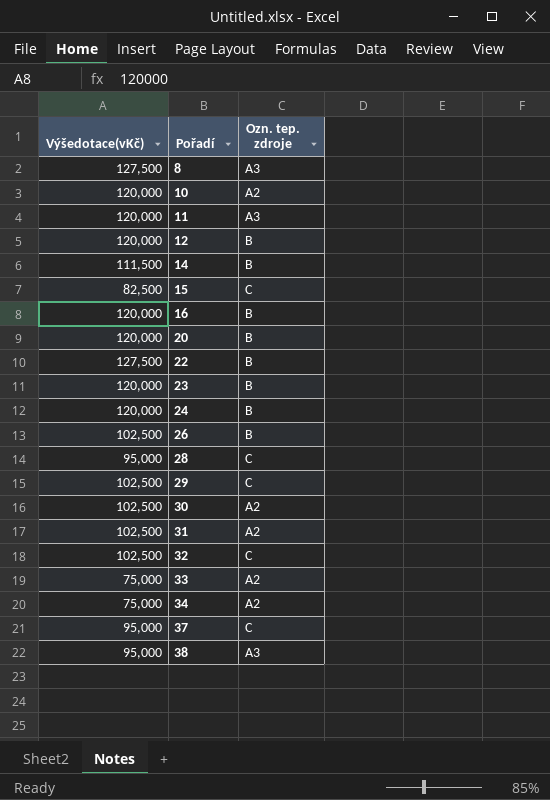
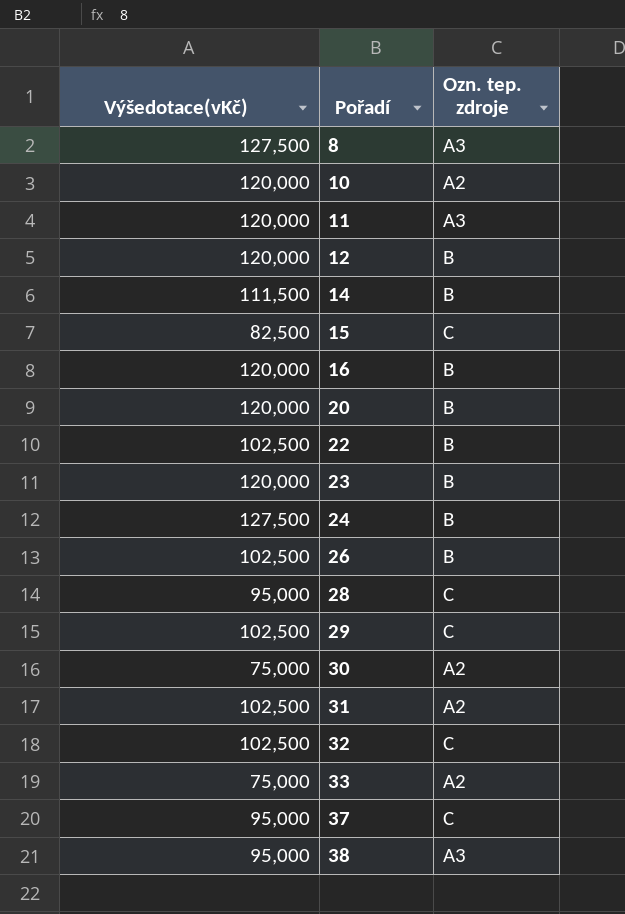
row 34: 75,000 | A2 -> none
22 | Výšedotace(vKč): 127,500 -> 102,500
24 | Výšedotace(vKč): 120,000 -> 127,500
30 | Výšedotace(vKč): 102,500 -> 75,000

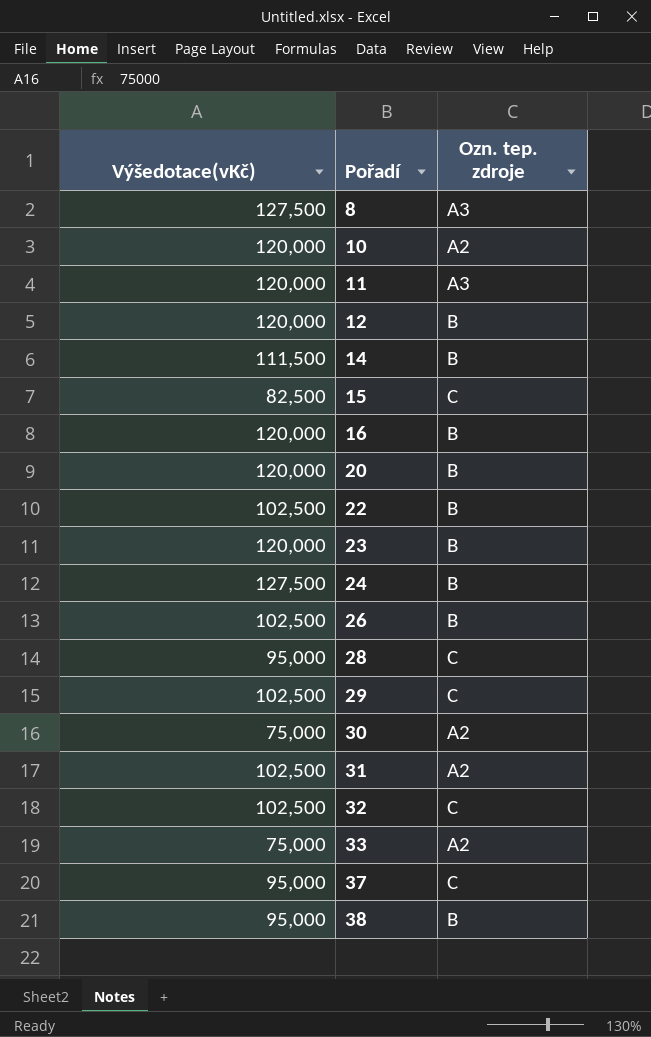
38 | Ozn. tep. zdroje: A3 -> B

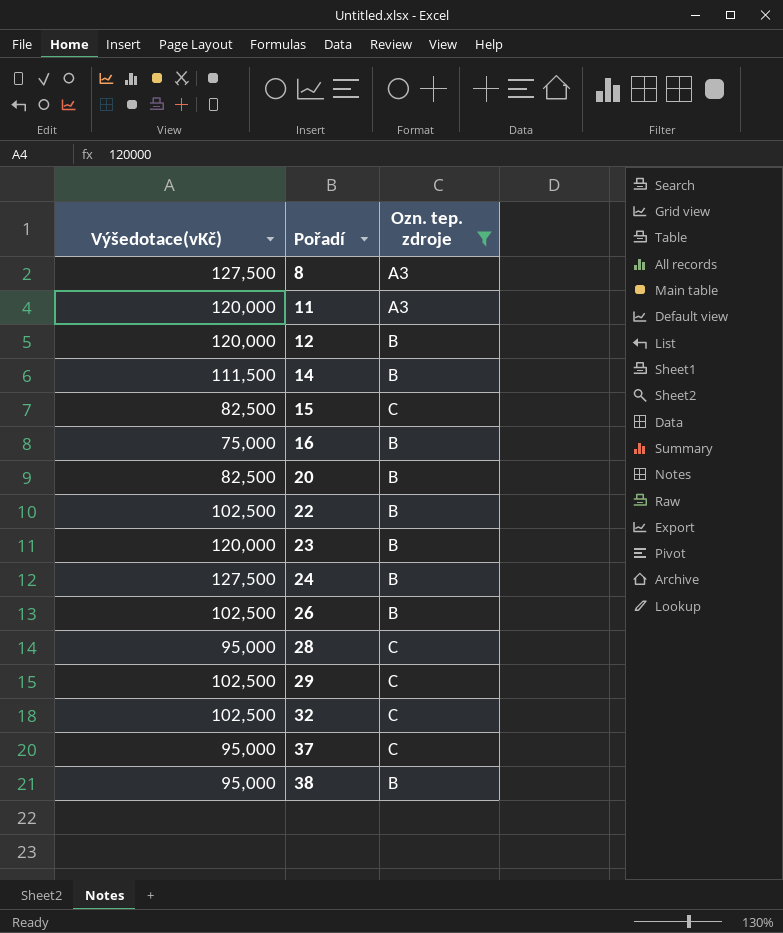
filter: none -> Ozn. tep. zdroje != A2
16 | Výšedotace(vKč): 120,000 -> 75,000
20 | Výšedotace(vKč): 120,000 -> 82,500

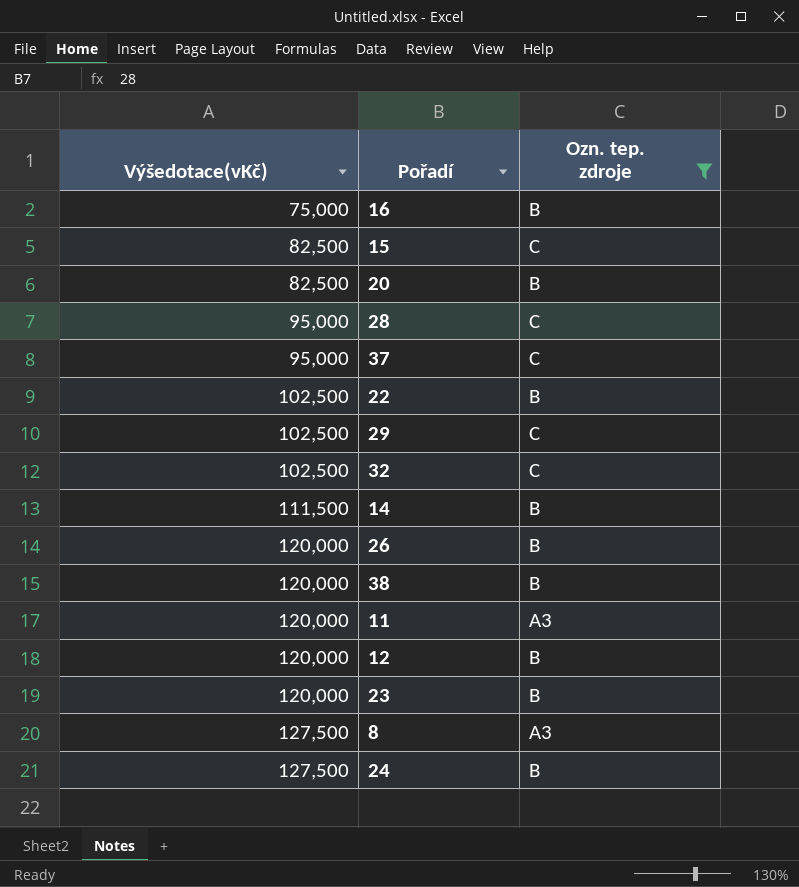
row order: Pořadí ascending -> Výšedotace(vKč) ascending
26 | Výšedotace(vKč): 102,500 -> 120,000
38 | Výšedotace(vKč): 95,000 -> 120,000

